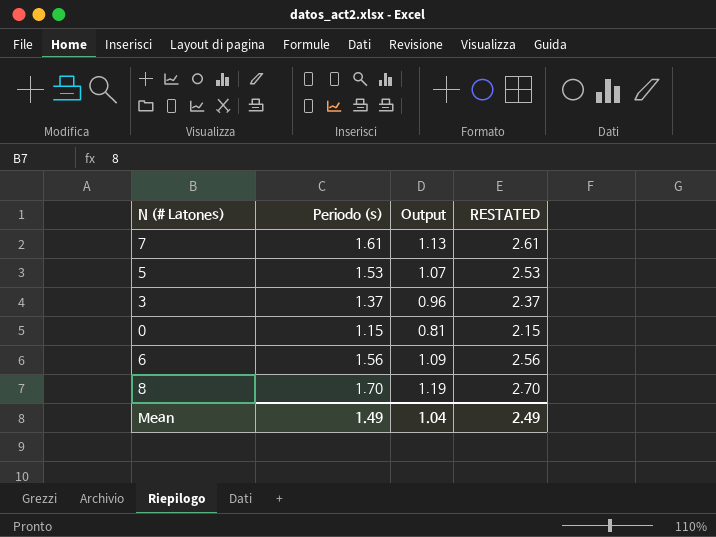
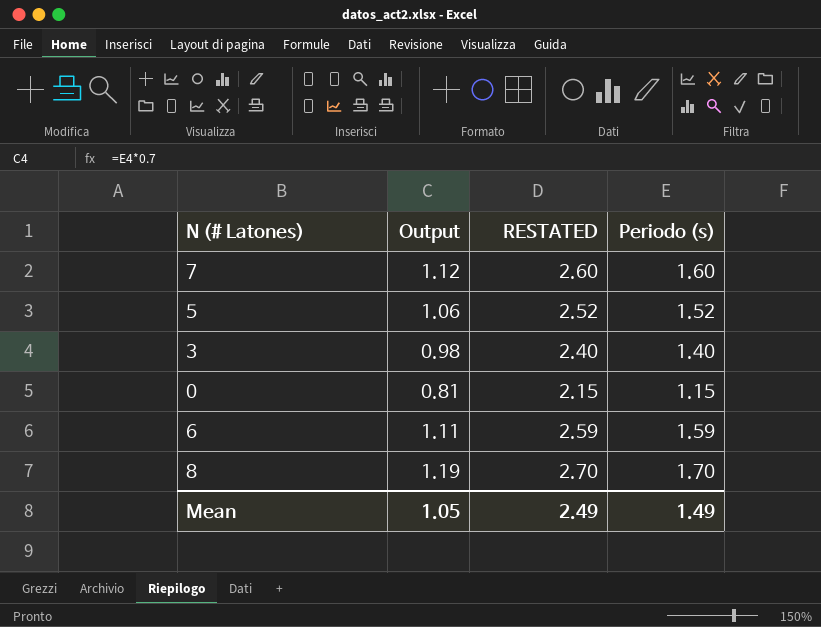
column Periodo (s) | position: 2 -> 4
7 | Output: 1.13 -> 1.12
7 | RESTATED: 2.61 -> 2.60
7 | Periodo (s): 1.61 -> 1.60
5 | Output: 1.07 -> 1.06
5 | RESTATED: 2.53 -> 2.52
5 | Periodo (s): 1.53 -> 1.52
3 | Output: 0.96 -> 0.98
3 | RESTATED: 2.37 -> 2.40
3 | Periodo (s): 1.37 -> 1.40
6 | Output: 1.09 -> 1.11
6 | RESTATED: 2.56 -> 2.59
6 | Periodo (s): 1.56 -> 1.59
Mean | Output: 1.04 -> 1.05

